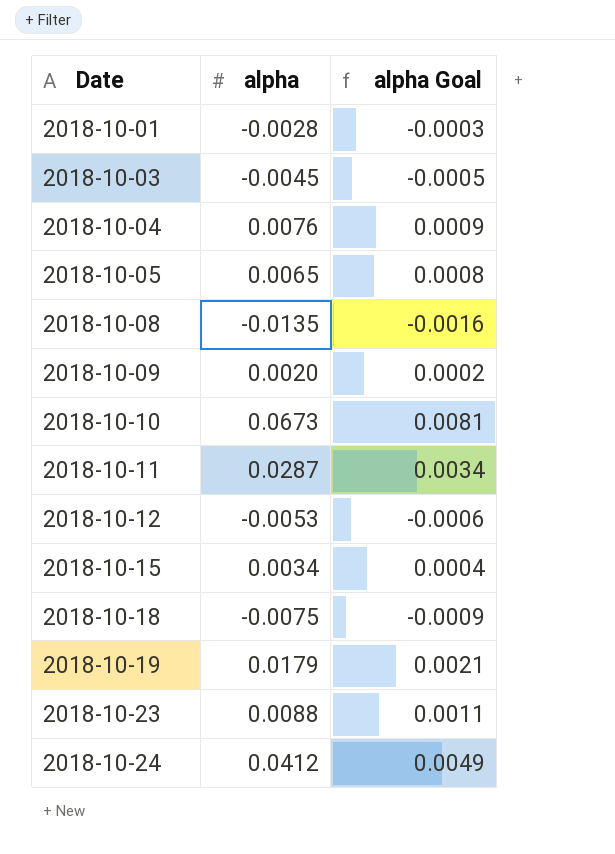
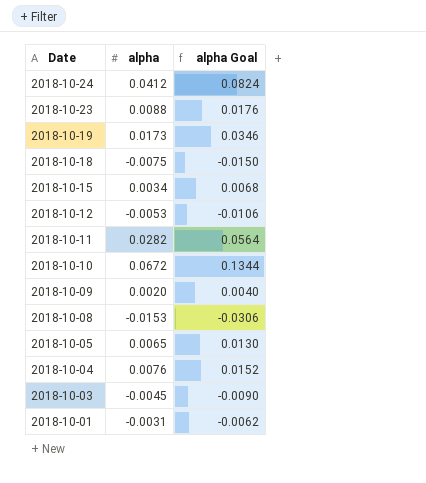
row order: Date ascending -> Date descending
column alpha Goal | formula: [alpha] * 0.12 -> [alpha] * 2
2018-10-19 | alpha: 0.0179 -> 0.0173
2018-10-11 | alpha: 0.0287 -> 0.0282
2018-10-10 | alpha: 0.0673 -> 0.0672
2018-10-08 | alpha: -0.0135 -> -0.0153
2018-10-01 | alpha: -0.0028 -> -0.0031

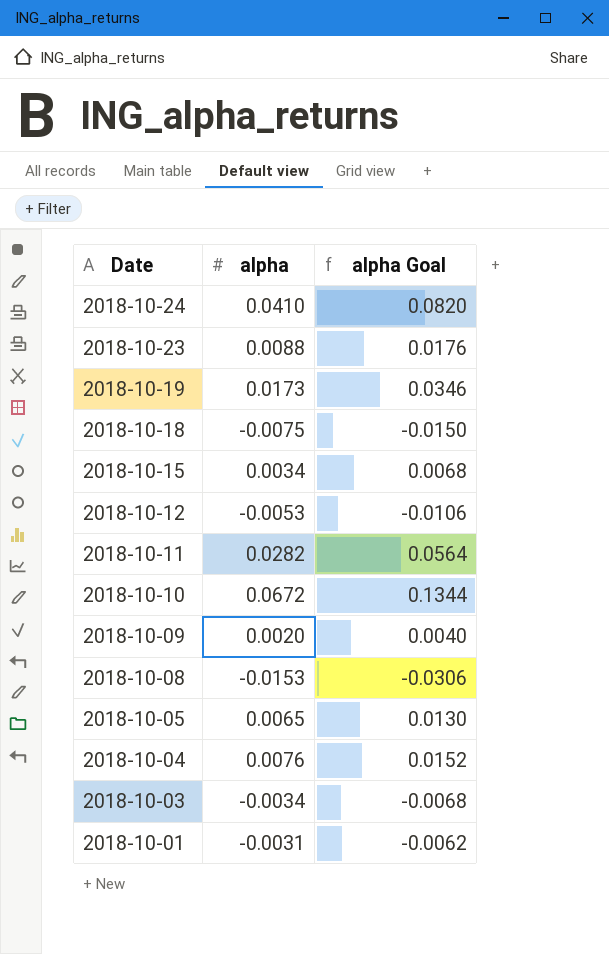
2018-10-24 | alpha: 0.0412 -> 0.0410
2018-10-24 | alpha Goal: 0.0824 -> 0.0820
2018-10-03 | alpha: -0.0045 -> -0.0034
2018-10-03 | alpha Goal: -0.0090 -> -0.0068

